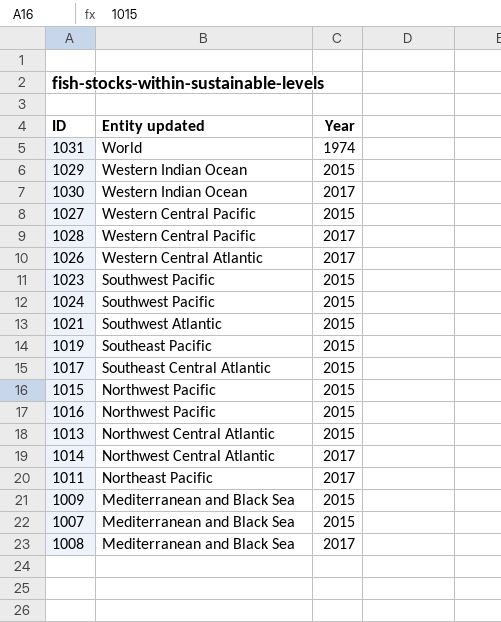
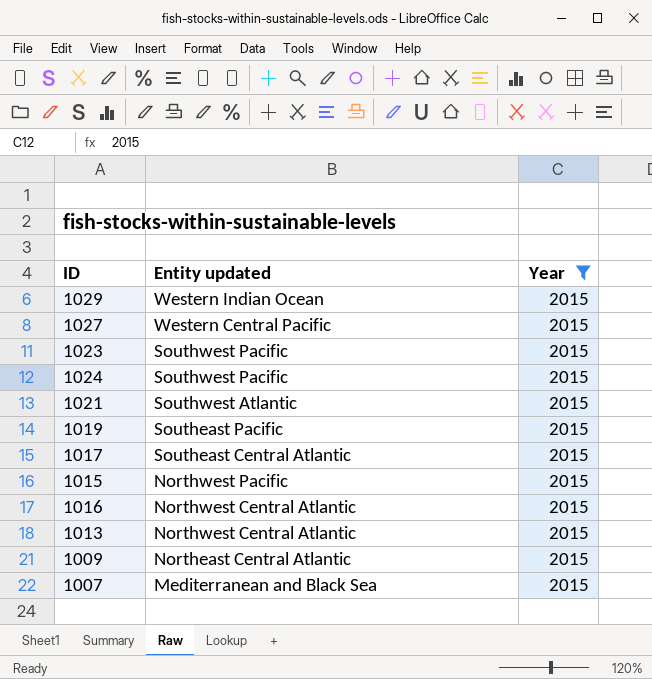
filter: none -> Year = 2015
1016 | Entity updated: Northwest Pacific -> Northwest Central Atlantic
1009 | Entity updated: Mediterranean and Black Sea -> Northeast Central Atlantic

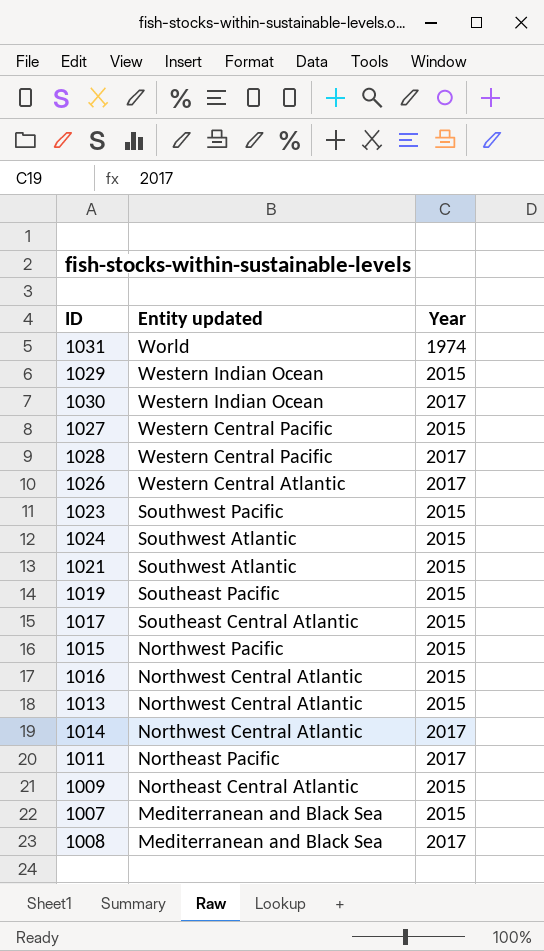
filter: Year = 2015 -> none
1024 | Entity updated: Southwest Pacific -> Southwest Atlantic

